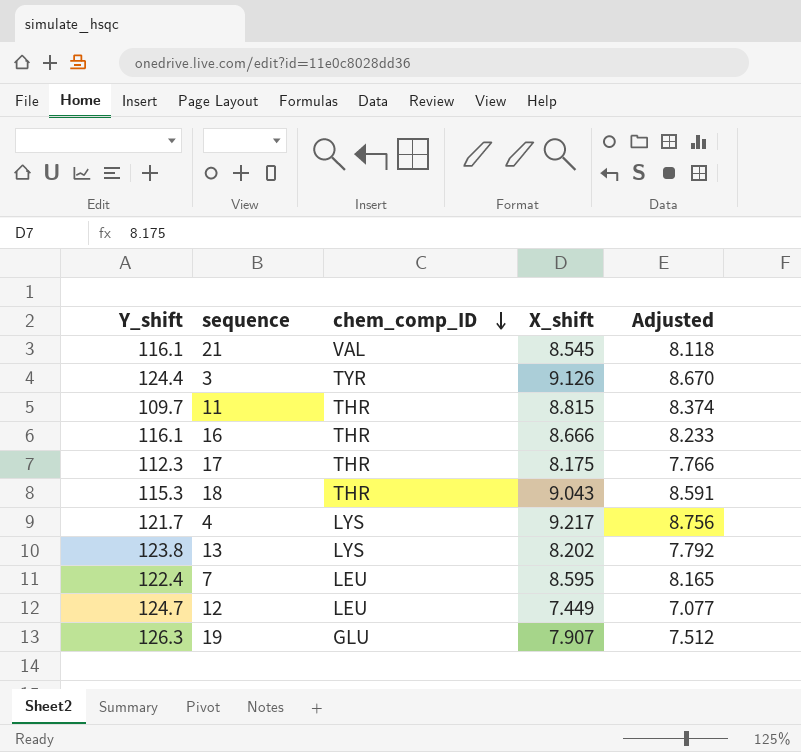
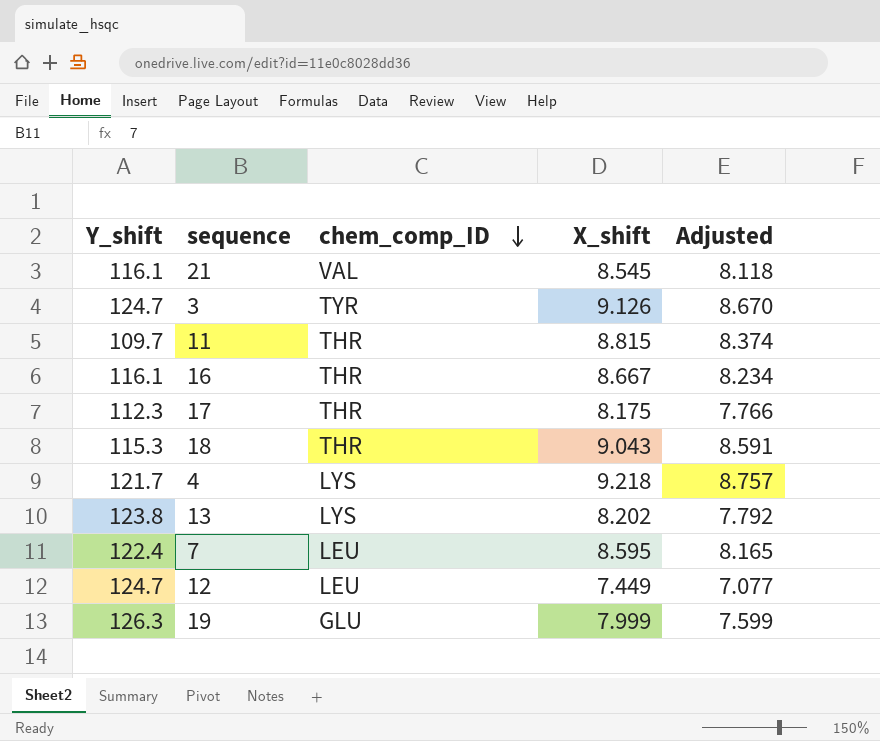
3 | Y_shift: 124.4 -> 124.7
16 | X_shift: 8.666 -> 8.667
16 | Adjusted: 8.233 -> 8.234
4 | X_shift: 9.217 -> 9.218
4 | Adjusted: 8.756 -> 8.757
19 | X_shift: 7.907 -> 7.999
19 | Adjusted: 7.512 -> 7.599

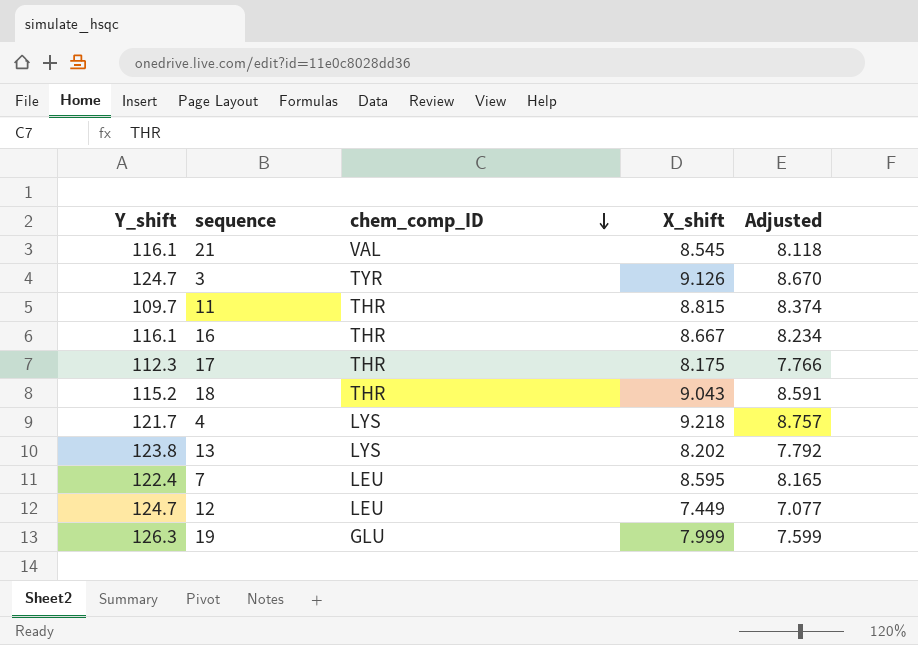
18 | Y_shift: 115.3 -> 115.2

